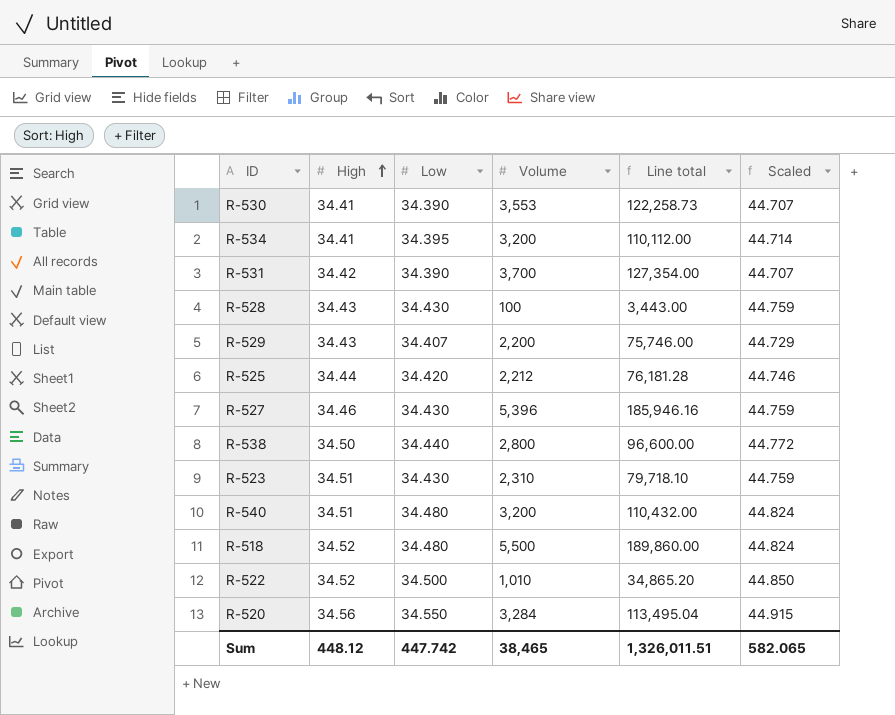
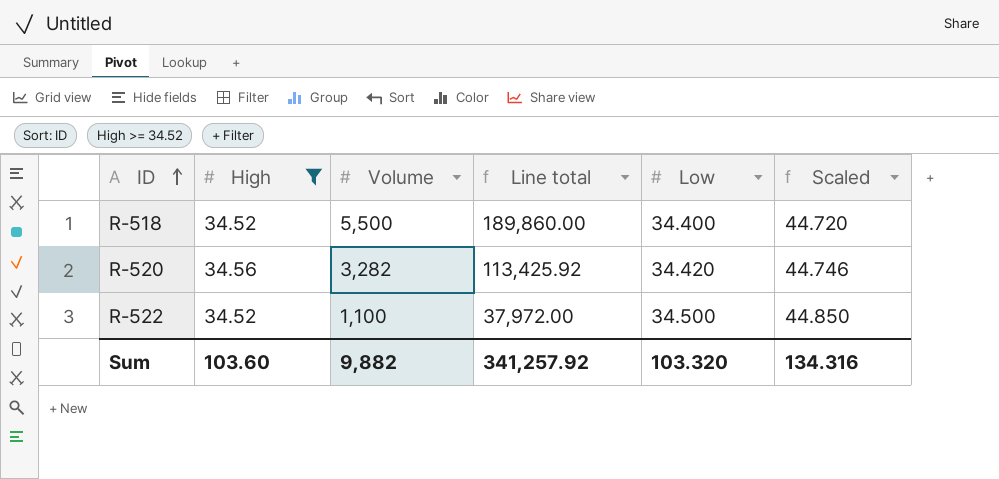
filter: none -> High >= 34.52
row order: High ascending -> ID ascending
column Low | position: 3 -> 5
R-518 | Low: 34.480 -> 34.400
R-518 | Scaled: 44.824 -> 44.720
R-520 | Volume: 3,284 -> 3,282
R-520 | Line total: 113,495.04 -> 113,425.92
R-520 | Low: 34.550 -> 34.420
R-520 | Scaled: 44.915 -> 44.746
R-522 | Volume: 1,010 -> 1,100
R-522 | Line total: 34,865.20 -> 37,972.00
Sum | High: 448.12 -> 103.60
Sum | Volume: 38,465 -> 9,882
Sum | Line total: 1,326,011.51 -> 341,257.92
Sum | Low: 447.742 -> 103.320
Sum | Scaled: 582.065 -> 134.316

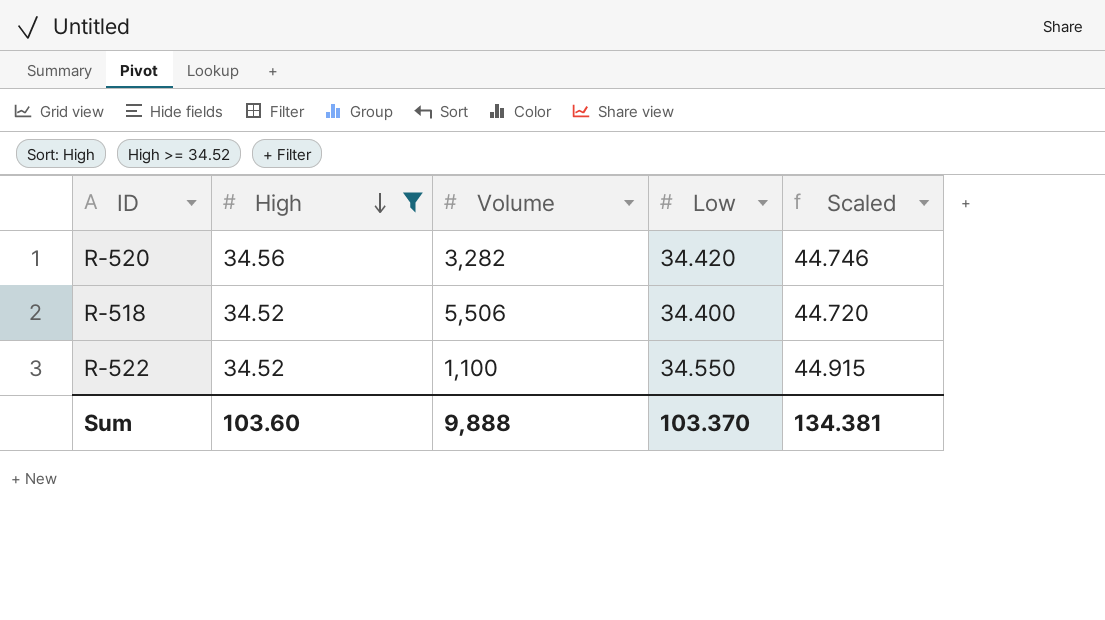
row order: ID ascending -> High descending
column Line total | formula: [High] * [Volume] -> none
R-518 | Volume: 5,500 -> 5,506
R-522 | Low: 34.500 -> 34.550
R-522 | Scaled: 44.850 -> 44.915
Sum | Volume: 9,882 -> 9,888
Sum | Low: 103.320 -> 103.370
Sum | Scaled: 134.316 -> 134.381

